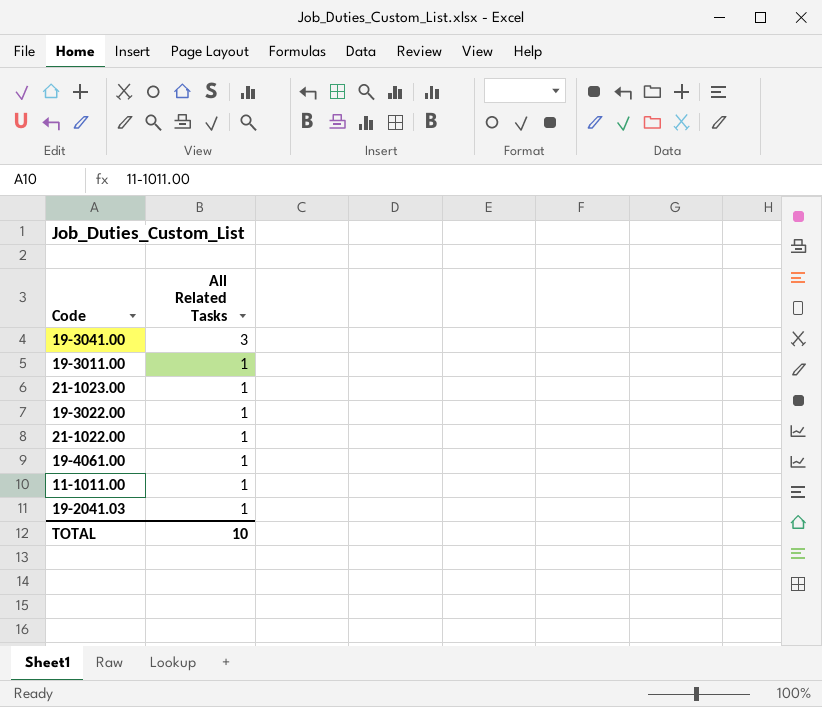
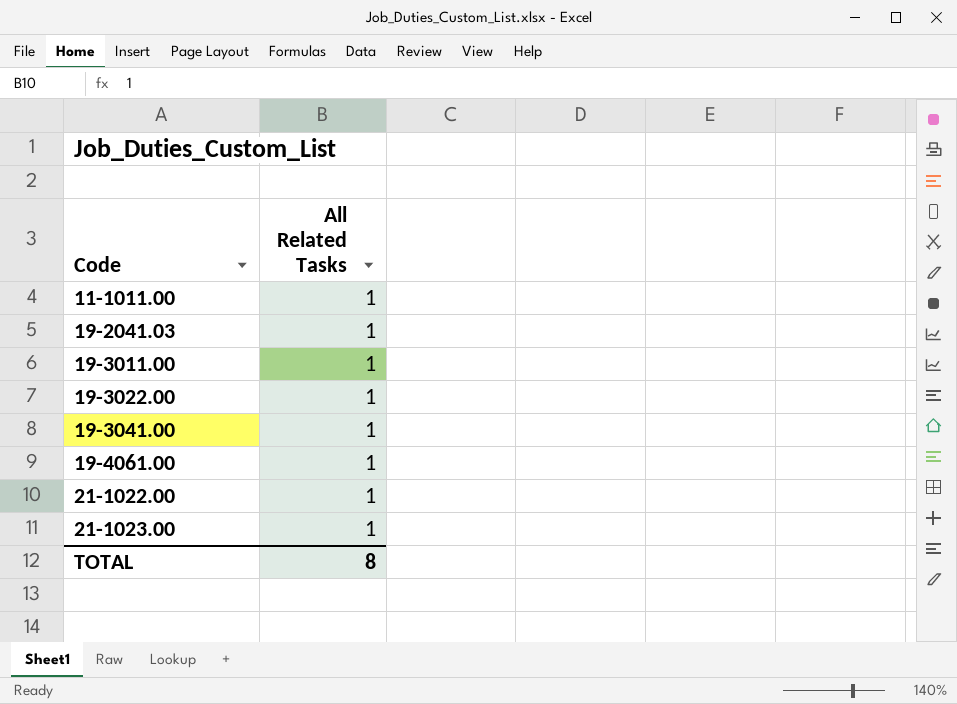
row order: All Related Tasks descending -> Code ascending
19-3041.00 | All Related Tasks: 3 -> 1
TOTAL | All Related Tasks: 10 -> 8

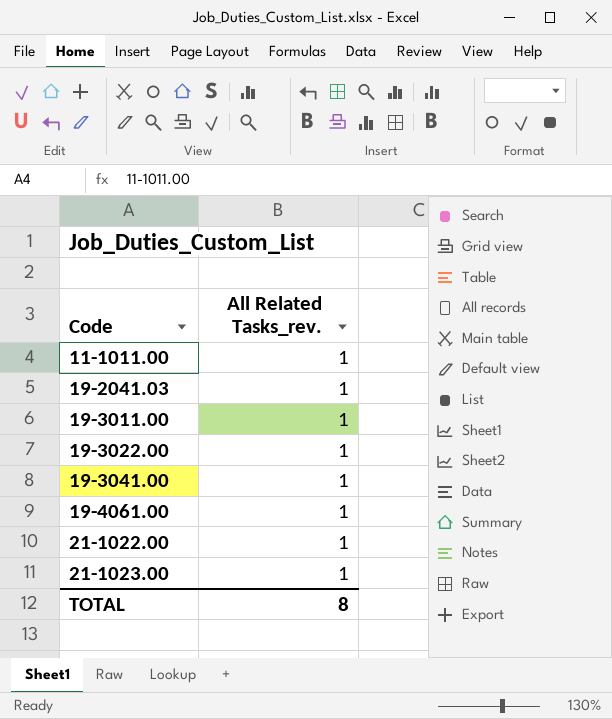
column name: All Related Tasks -> All Related Tasks_rev.

